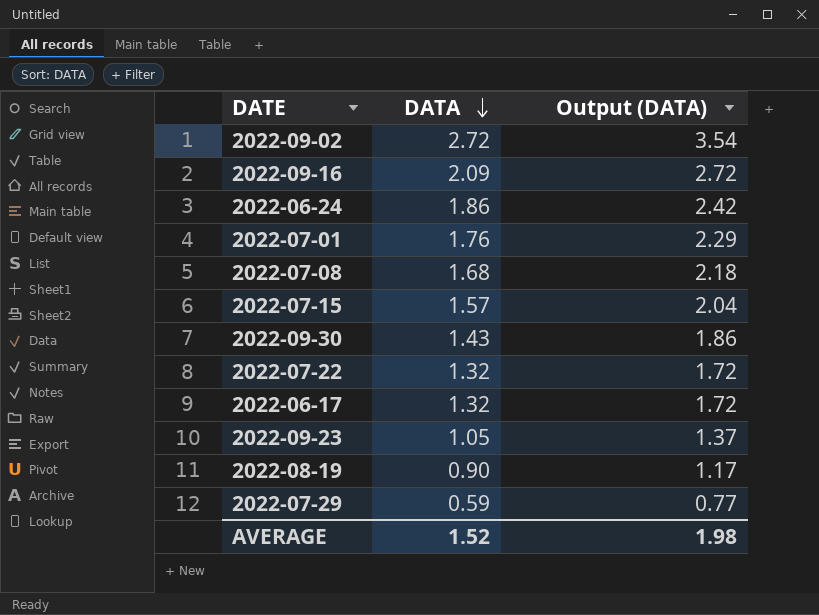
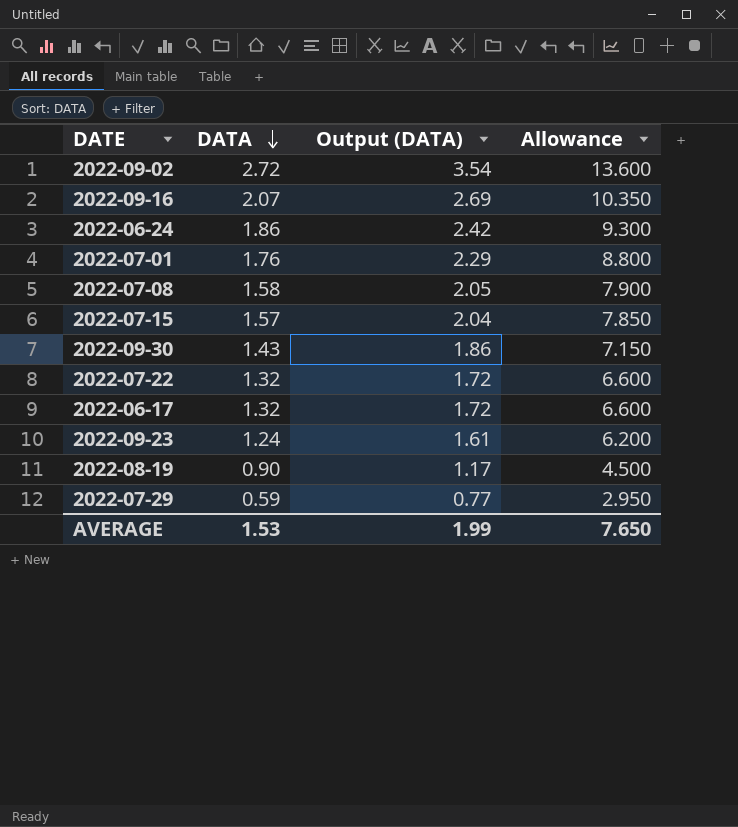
column Allowance | formula: none -> [DATA] * 5
2022-09-16 | DATA: 2.09 -> 2.07
2022-09-16 | Output (DATA): 2.72 -> 2.69
2022-07-08 | DATA: 1.68 -> 1.58
2022-07-08 | Output (DATA): 2.18 -> 2.05
2022-09-23 | DATA: 1.05 -> 1.24
2022-09-23 | Output (DATA): 1.37 -> 1.61
AVERAGE | DATA: 1.52 -> 1.53
AVERAGE | Output (DATA): 1.98 -> 1.99

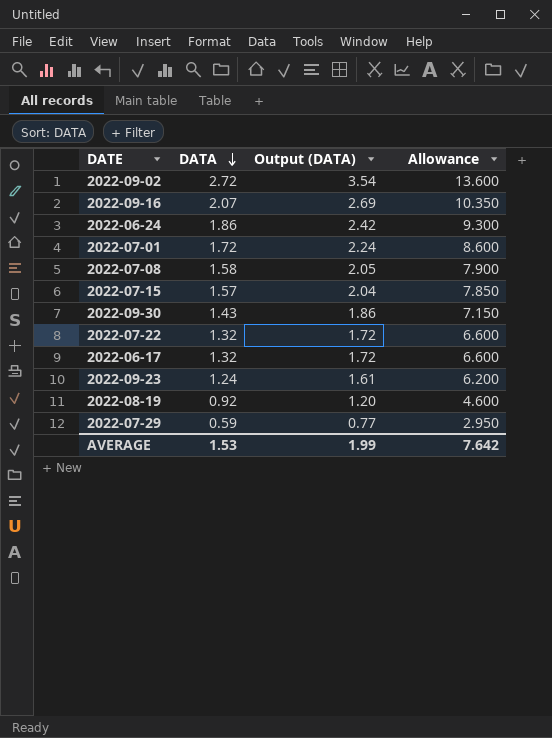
2022-07-01 | DATA: 1.76 -> 1.72
2022-07-01 | Output (DATA): 2.29 -> 2.24
2022-07-01 | Allowance: 8.800 -> 8.600
2022-08-19 | DATA: 0.90 -> 0.92
2022-08-19 | Output (DATA): 1.17 -> 1.20
2022-08-19 | Allowance: 4.500 -> 4.600
AVERAGE | Allowance: 7.650 -> 7.642

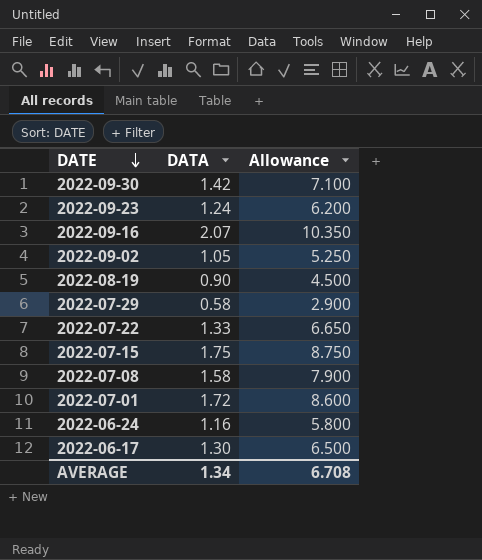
row order: DATA descending -> DATE descending
column Output (DATA) | formula: [DATA] * 1.3 -> none
2022-09-30 | DATA: 1.43 -> 1.42
2022-09-30 | Allowance: 7.150 -> 7.100
2022-09-02 | DATA: 2.72 -> 1.05
2022-09-02 | Allowance: 13.600 -> 5.250
2022-08-19 | DATA: 0.92 -> 0.90
2022-08-19 | Allowance: 4.600 -> 4.500
2022-07-29 | DATA: 0.59 -> 0.58
2022-07-29 | Allowance: 2.950 -> 2.900
2022-07-22 | DATA: 1.32 -> 1.33
2022-07-22 | Allowance: 6.600 -> 6.650
2022-07-15 | DATA: 1.57 -> 1.75
2022-07-15 | Allowance: 7.850 -> 8.750
2022-06-24 | DATA: 1.86 -> 1.16
2022-06-24 | Allowance: 9.300 -> 5.800
2022-06-17 | DATA: 1.32 -> 1.30
2022-06-17 | Allowance: 6.600 -> 6.500
AVERAGE | DATA: 1.53 -> 1.34
AVERAGE | Allowance: 7.642 -> 6.708

